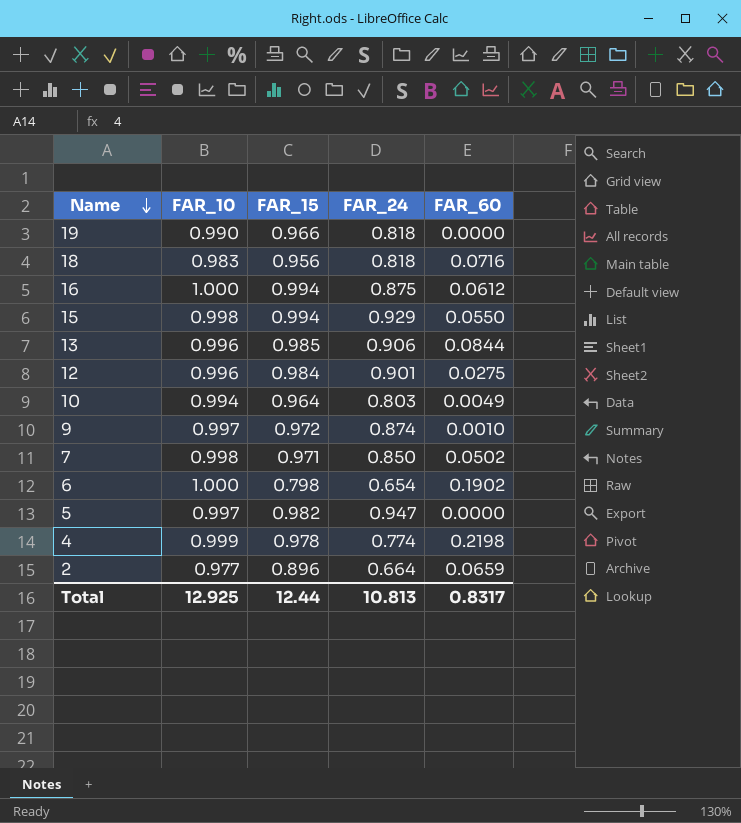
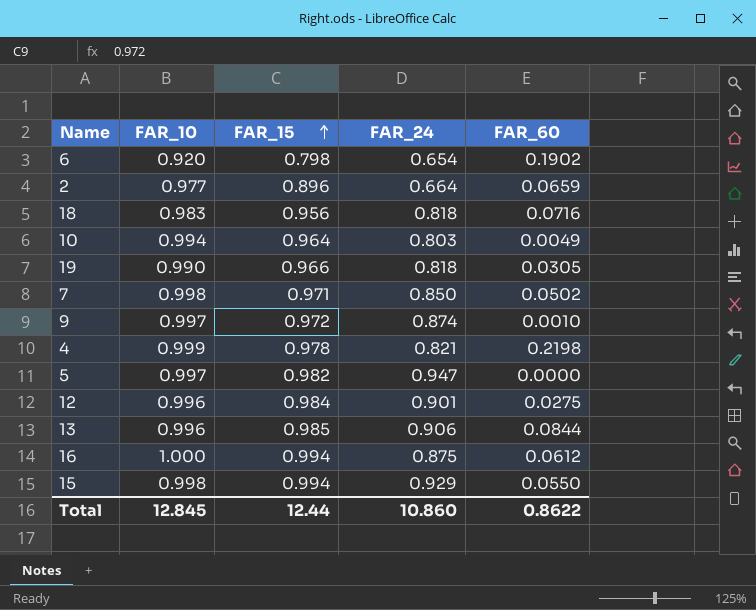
row order: Name descending -> FAR_15 ascending
6 | FAR_10: 1.000 -> 0.920
19 | FAR_60: 0.0000 -> 0.0305
4 | FAR_24: 0.774 -> 0.821
Total | FAR_10: 12.925 -> 12.845
Total | FAR_24: 10.813 -> 10.860
Total | FAR_60: 0.8317 -> 0.8622

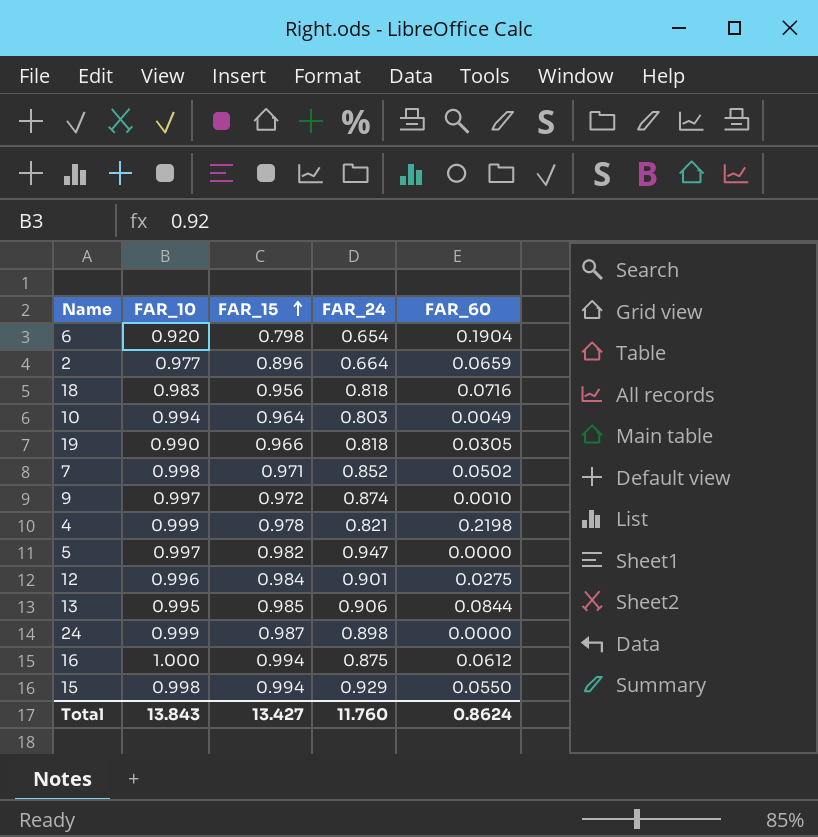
6 | FAR_60: 0.1902 -> 0.1904
7 | FAR_24: 0.850 -> 0.852
13 | FAR_10: 0.996 -> 0.995
row 24: none -> 0.999 | 0.987 | 0.898 | 0.0000
Total | FAR_10: 12.845 -> 13.843
Total | FAR_15: 12.44 -> 13.427
Total | FAR_24: 10.860 -> 11.760
Total | FAR_60: 0.8622 -> 0.8624

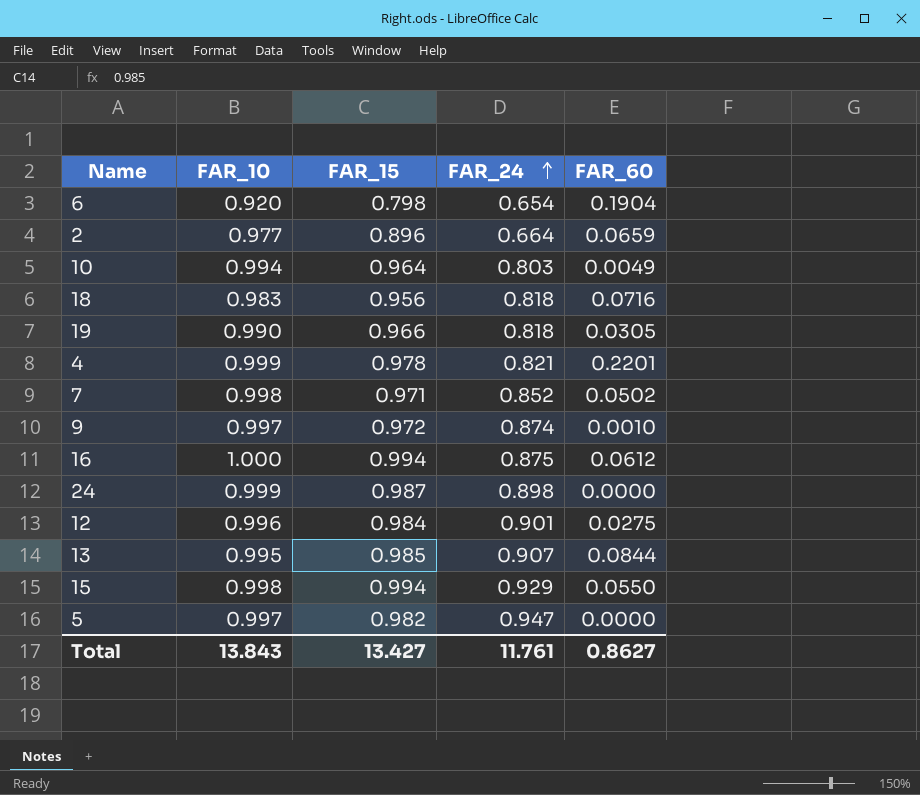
row order: FAR_15 ascending -> FAR_24 ascending
4 | FAR_60: 0.2198 -> 0.2201
13 | FAR_24: 0.906 -> 0.907
Total | FAR_24: 11.760 -> 11.761
Total | FAR_60: 0.8624 -> 0.8627

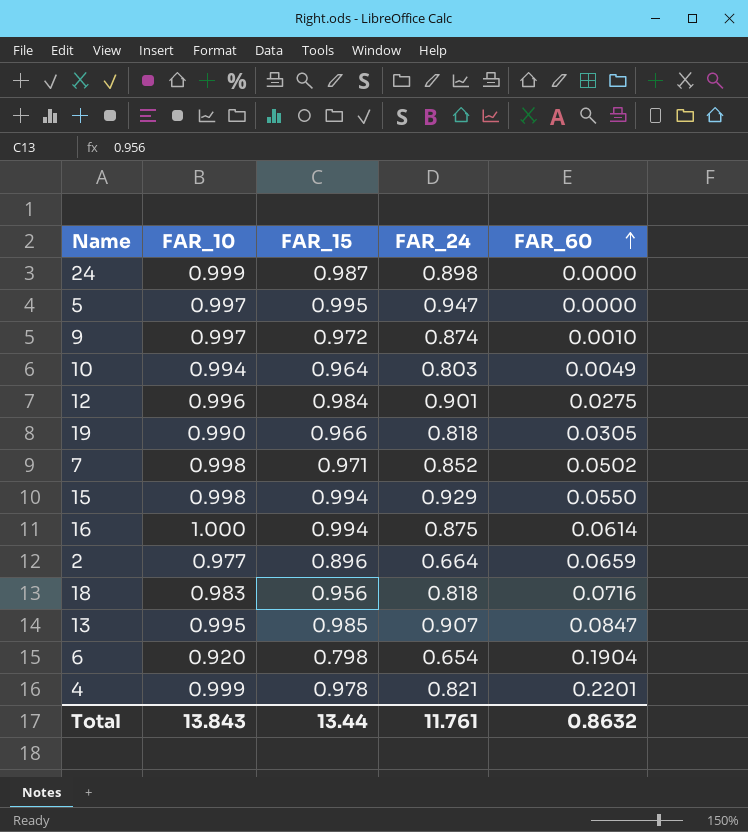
row order: FAR_24 ascending -> FAR_60 ascending
5 | FAR_15: 0.982 -> 0.995
16 | FAR_60: 0.0612 -> 0.0614
13 | FAR_60: 0.0844 -> 0.0847
Total | FAR_15: 13.427 -> 13.44
Total | FAR_60: 0.8627 -> 0.8632

